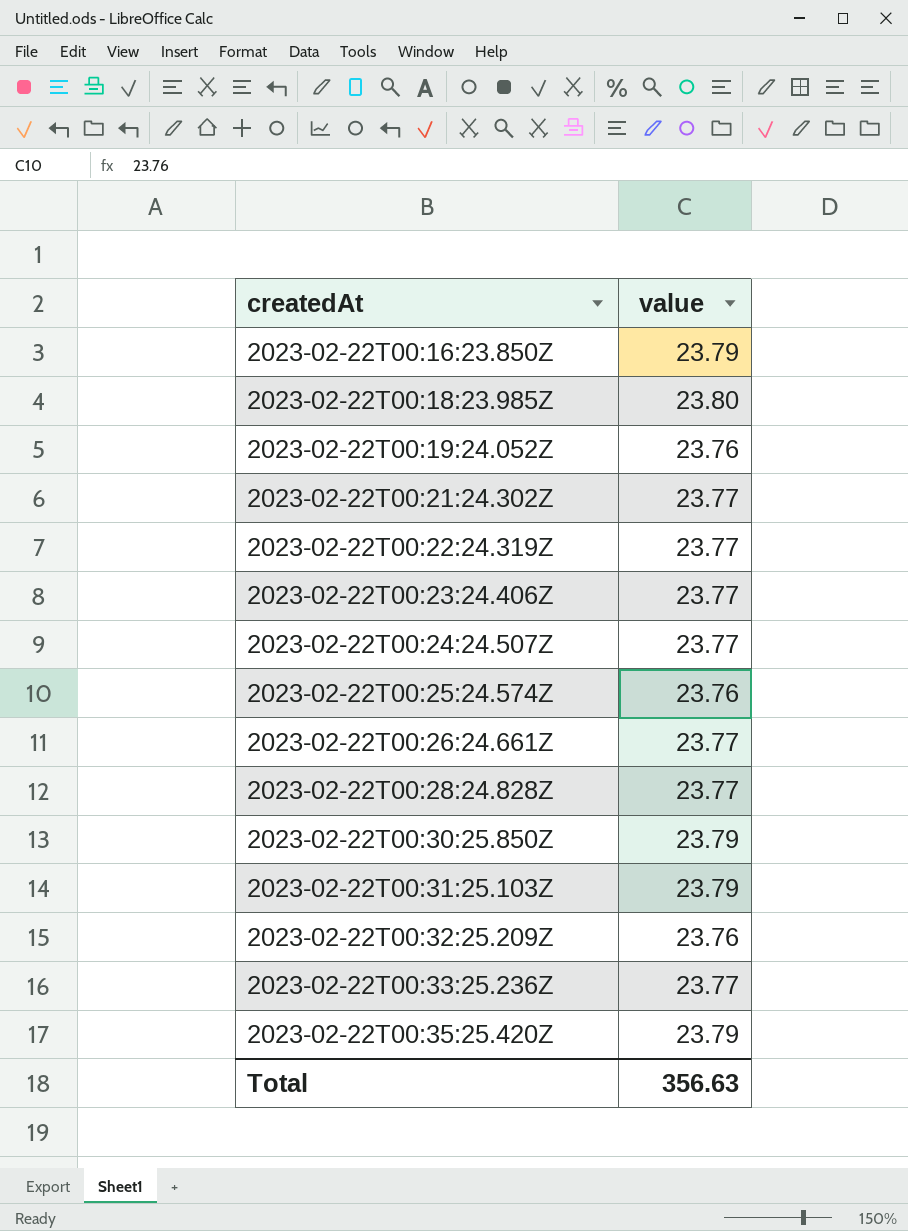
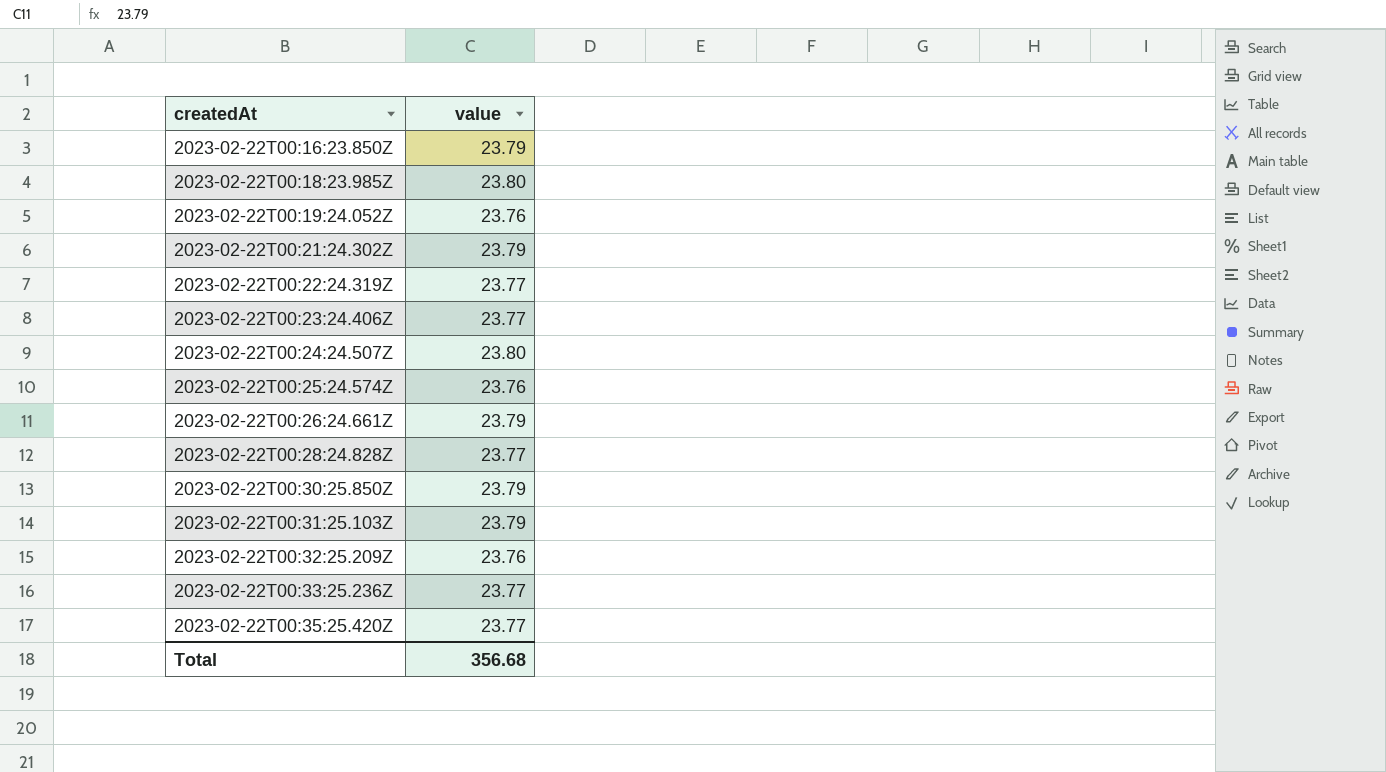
2023-02-22T00:21:24.302Z | value: 23.77 -> 23.79
2023-02-22T00:24:24.507Z | value: 23.77 -> 23.80
2023-02-22T00:26:24.661Z | value: 23.77 -> 23.79
2023-02-22T00:35:25.420Z | value: 23.79 -> 23.77
Total | value: 356.63 -> 356.68

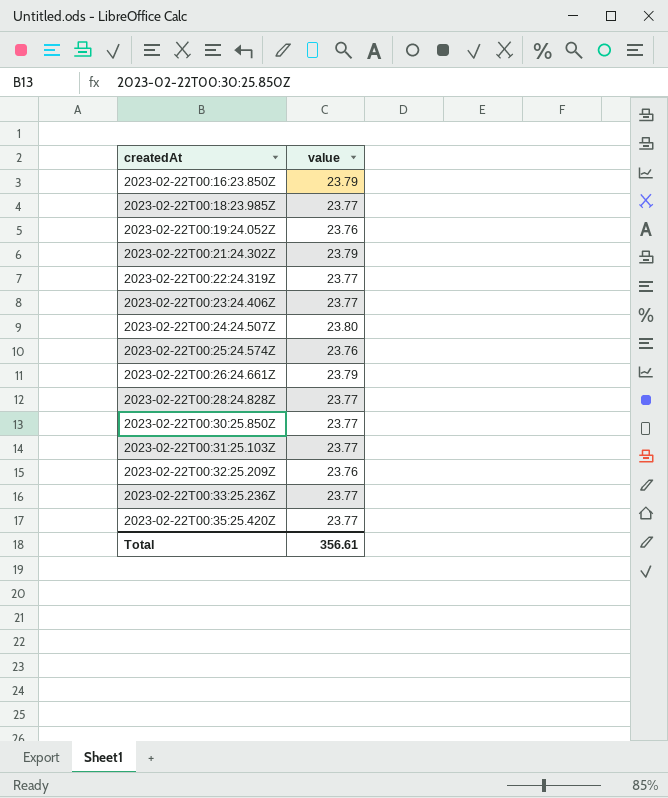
2023-02-22T00:18:23.985Z | value: 23.80 -> 23.77
2023-02-22T00:30:25.850Z | value: 23.79 -> 23.77
2023-02-22T00:31:25.103Z | value: 23.79 -> 23.77
Total | value: 356.68 -> 356.61

